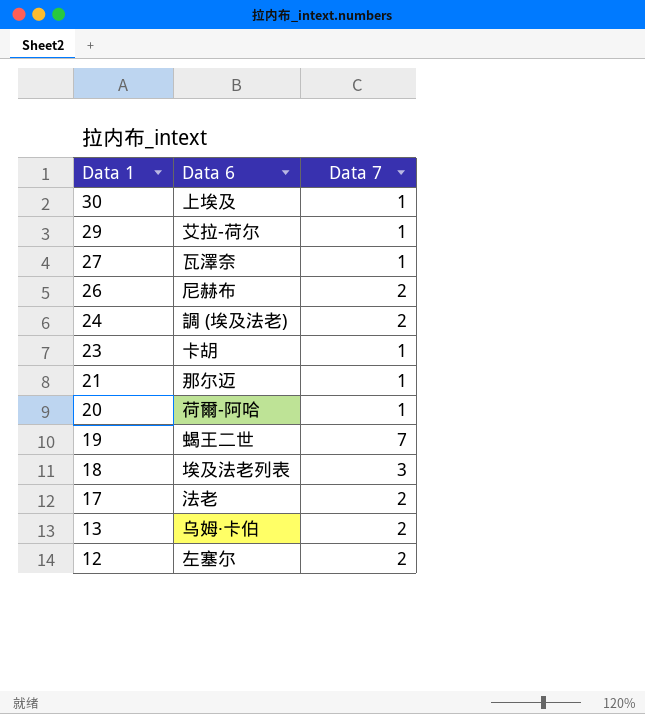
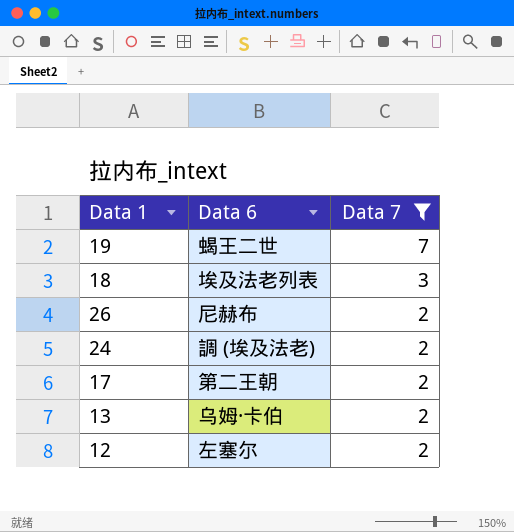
filter: none -> Data 7 != 1
row order: Data 1 descending -> Data 7 descending
17 | Data 6: 法老 -> 第二王朝

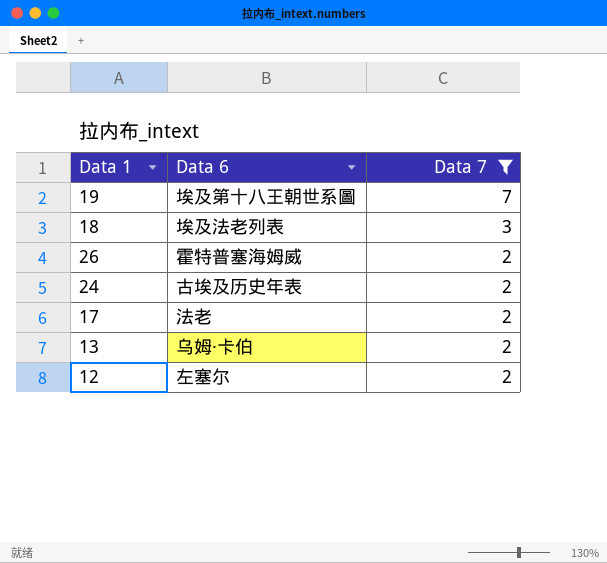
19 | Data 6: 蝎王二世 -> 埃及第十八王朝世系圖
26 | Data 6: 尼赫布 -> 霍特普塞海姆威
24 | Data 6: 調 (埃及法老) -> 古埃及历史年表
17 | Data 6: 第二王朝 -> 法老

